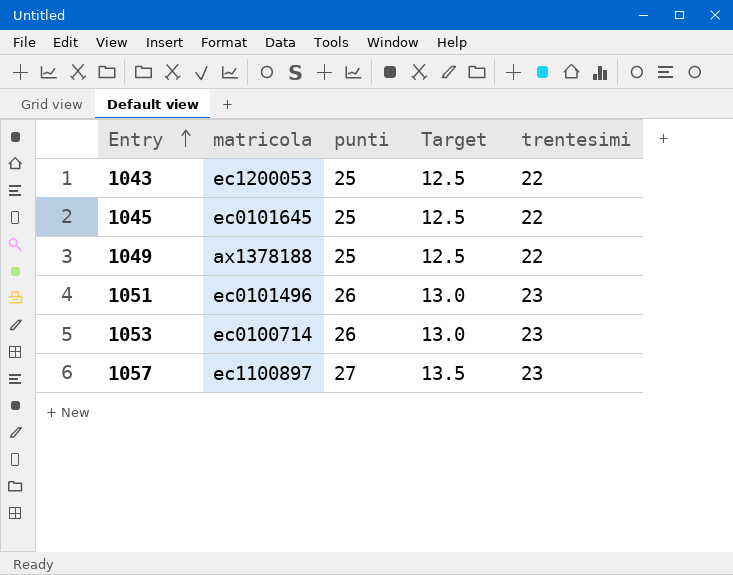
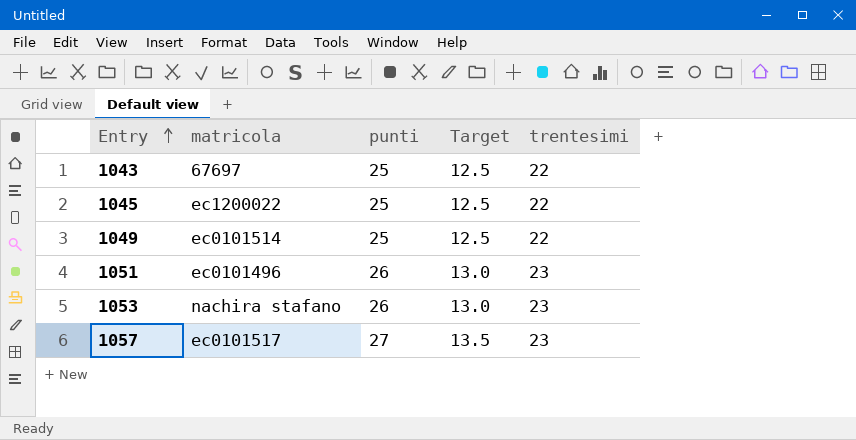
1043 | matricola: ec1200053 -> 67697
1045 | matricola: ec0101645 -> ec1200022
1049 | matricola: ax1378188 -> ec0101514
1053 | matricola: ec0100714 -> nachira stafano
1057 | matricola: ec1100897 -> ec0101517

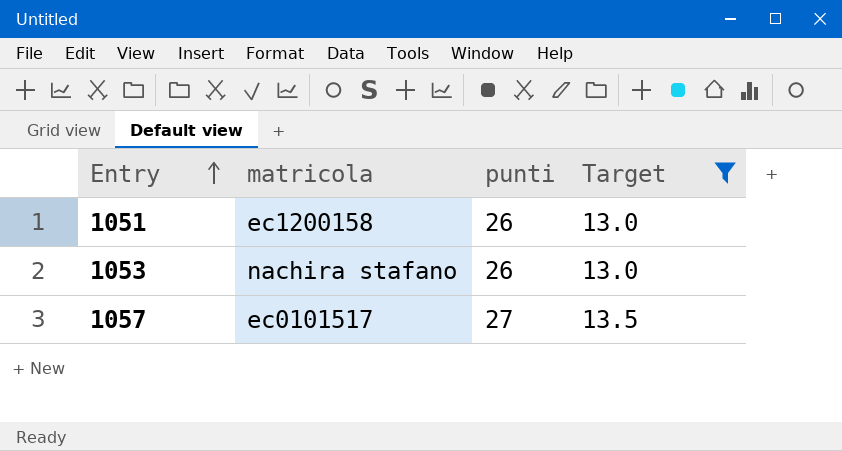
filter: none -> Target != 12.5
column trentesimi | position: 5 -> none
1051 | matricola: ec0101496 -> ec1200158

